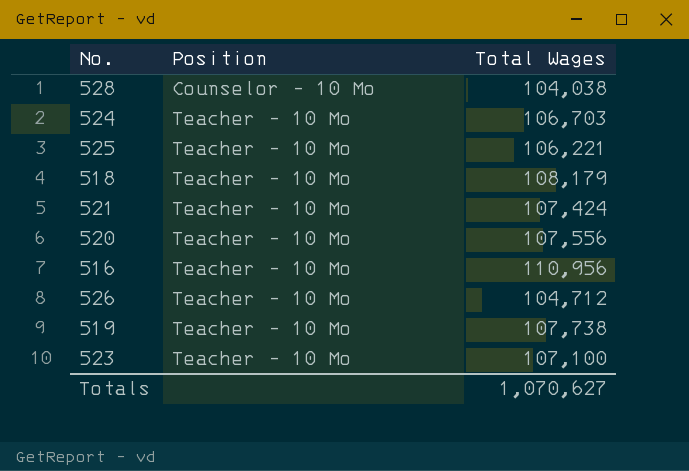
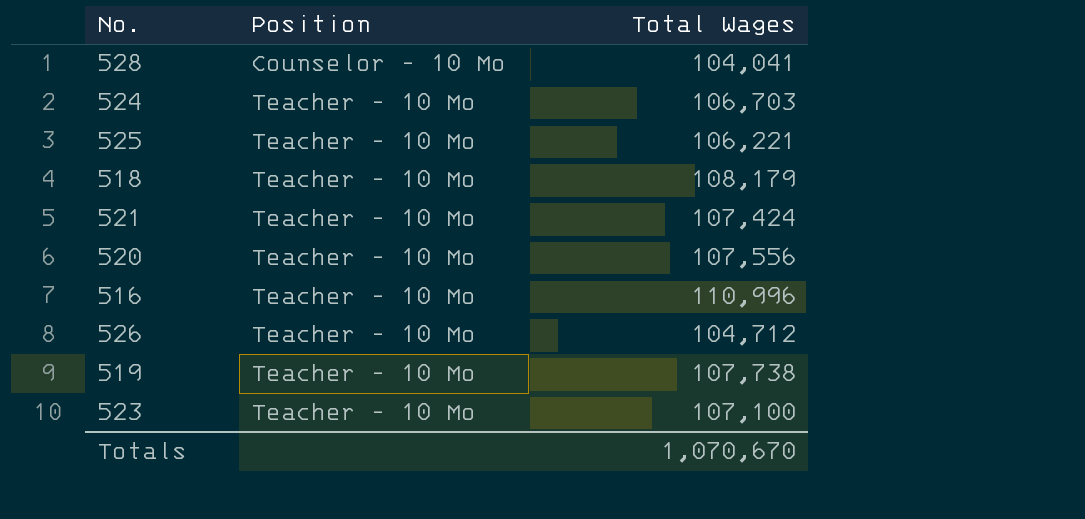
528 | Total Wages: 104,038 -> 104,041
516 | Total Wages: 110,956 -> 110,996
Totals | Total Wages: 1,070,627 -> 1,070,670

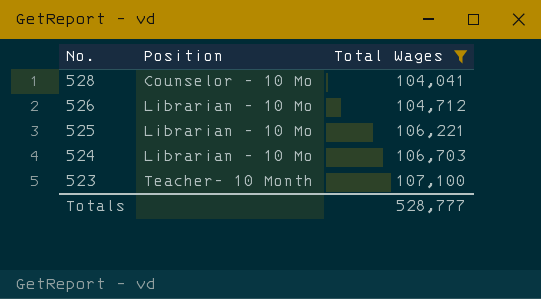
filter: none -> Total Wages <= 107,100
row order: Position ascending -> No. descending
526 | Position: Teacher - 10 Mo -> Librarian - 10 Mo
525 | Position: Teacher - 10 Mo -> Librarian - 10 Mo
524 | Position: Teacher - 10 Mo -> Librarian - 10 Mo
523 | Position: Teacher - 10 Mo -> Teacher- 10 Month
Totals | Total Wages: 1,070,670 -> 528,777

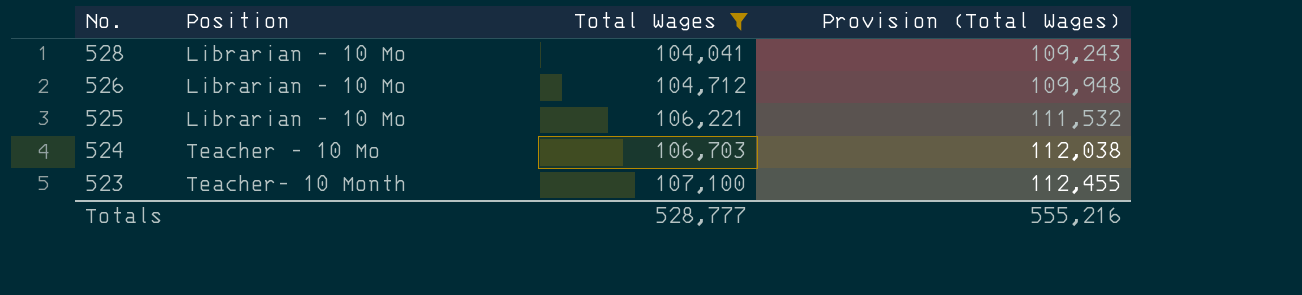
column Provision (Total Wages) | formula: none -> [Total Wages] * 1.05
528 | Position: Counselor - 10 Mo -> Librarian - 10 Mo
524 | Position: Librarian - 10 Mo -> Teacher - 10 Mo

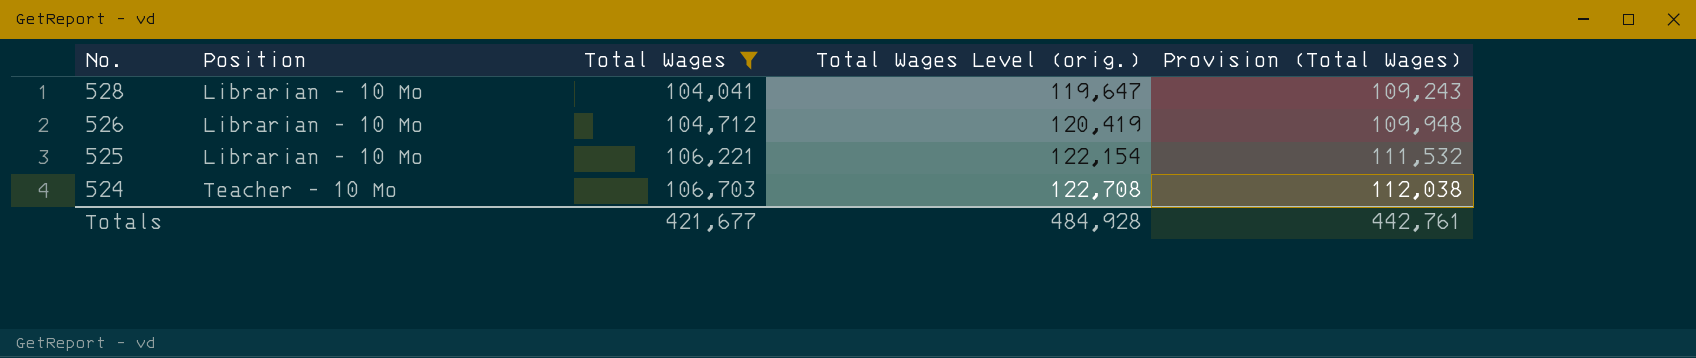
column Total Wages Level (orig.) | formula: none -> [Total Wages] * 1.15
row 523: Teacher- 10 Month | 107,100 | 112,455 -> none
Totals | Total Wages: 528,777 -> 421,677
Totals | Provision (Total Wages): 555,216 -> 442,761

